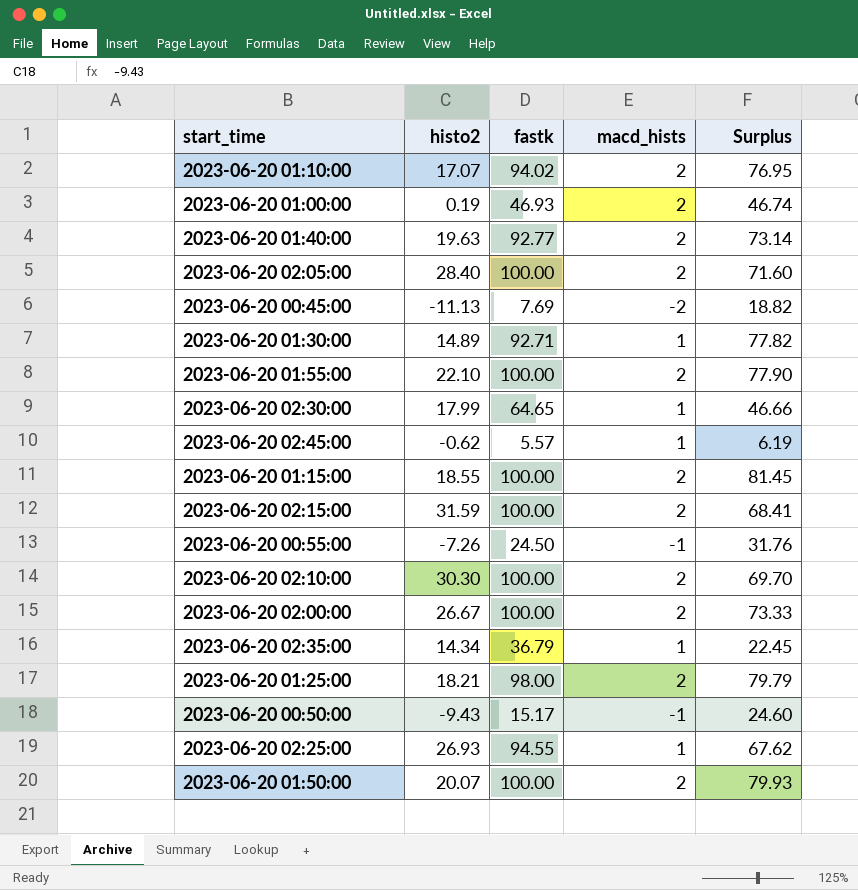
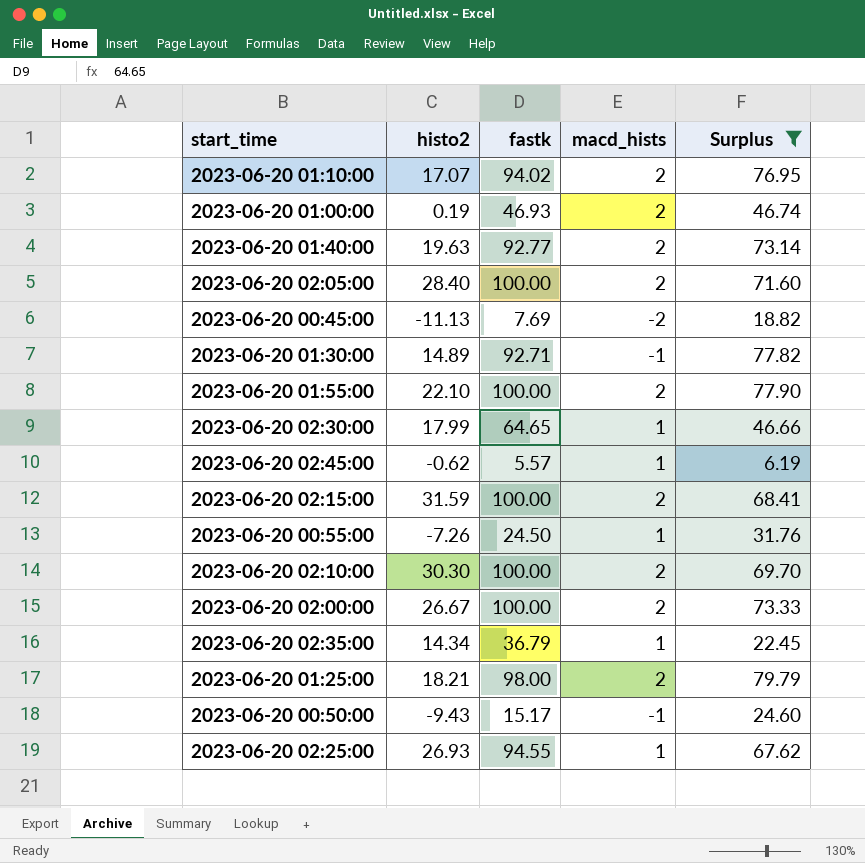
filter: none -> Surplus <= 79.79
2023-06-20 01:30:00 | macd_hists: 1 -> -1
2023-06-20 00:55:00 | macd_hists: -1 -> 1

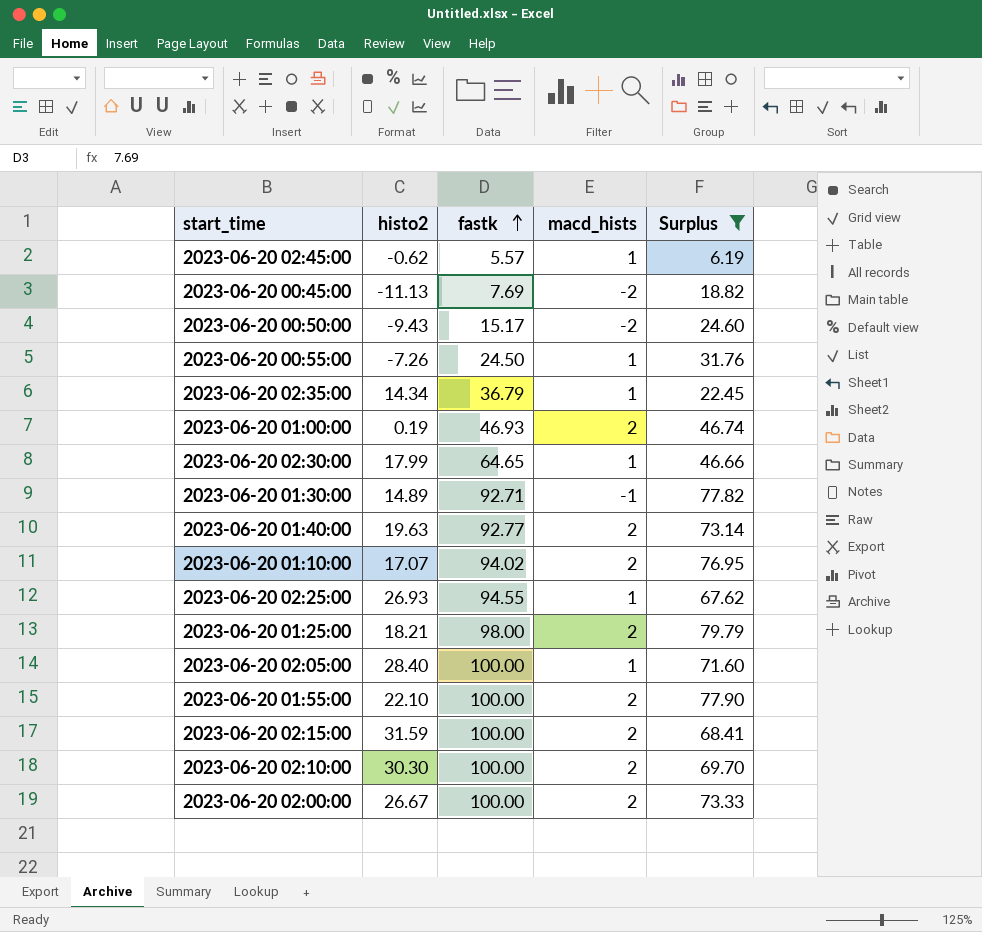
row order: none -> fastk ascending
2023-06-20 00:50:00 | macd_hists: -1 -> -2
2023-06-20 02:05:00 | macd_hists: 2 -> 1

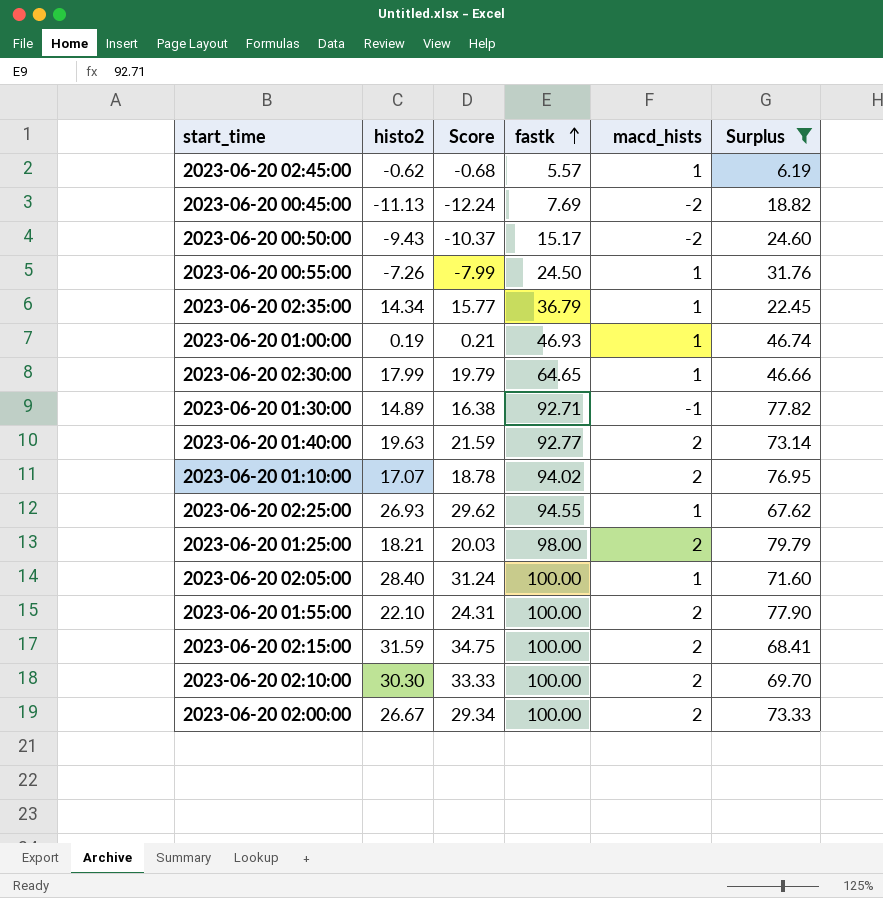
column Score | formula: none -> [histo2] * 1.1
2023-06-20 01:00:00 | macd_hists: 2 -> 1

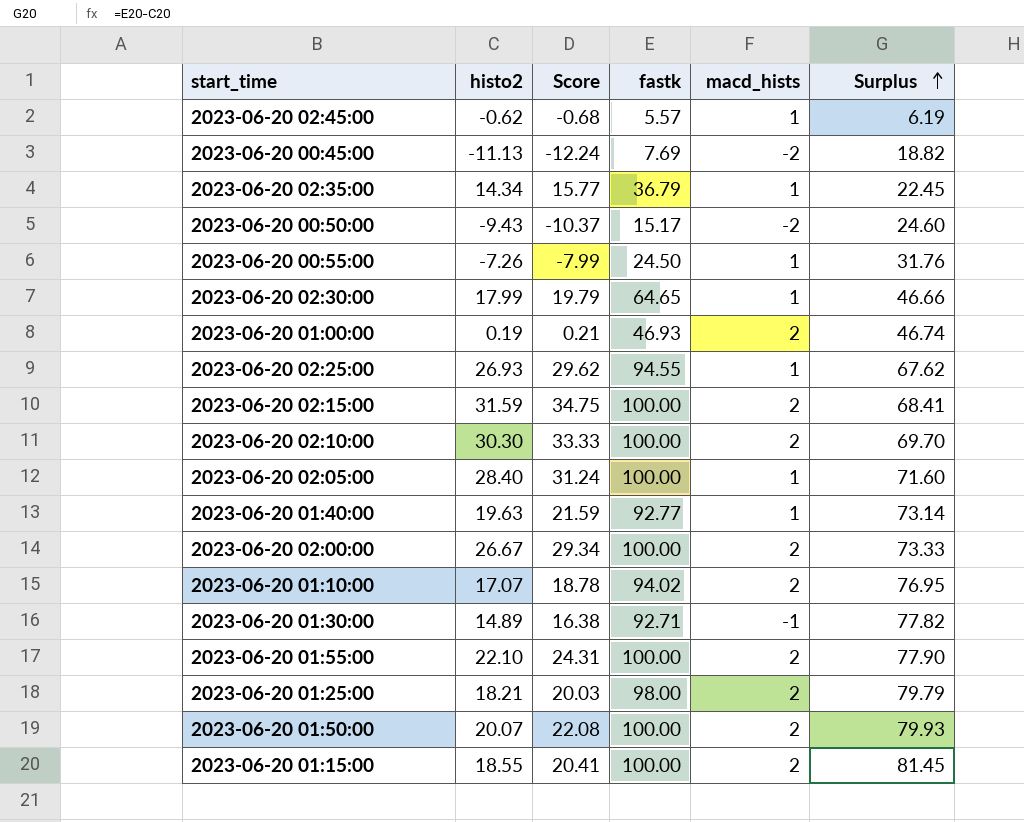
filter: Surplus <= 79.79 -> none
row order: fastk ascending -> Surplus ascending
2023-06-20 01:00:00 | macd_hists: 1 -> 2
2023-06-20 01:40:00 | macd_hists: 2 -> 1

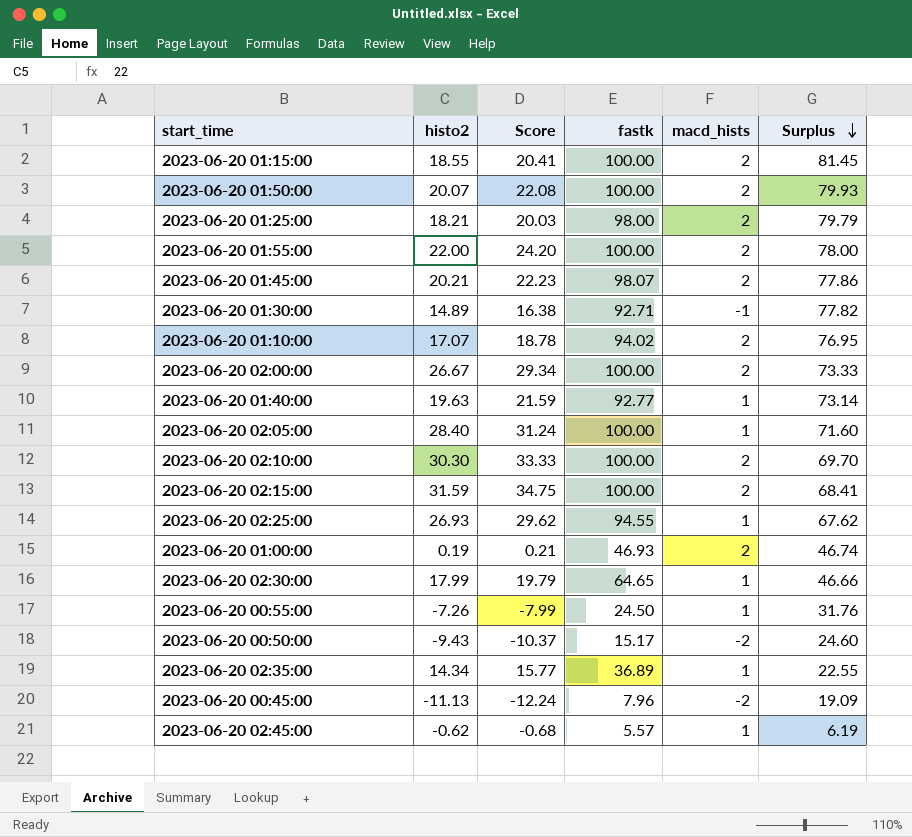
row order: Surplus ascending -> Surplus descending
2023-06-20 01:55:00 | histo2: 22.10 -> 22.00
2023-06-20 01:55:00 | Score: 24.31 -> 24.20
2023-06-20 01:55:00 | Surplus: 77.90 -> 78.00
row 2023-06-20 01:45:00: none -> 20.21 | 22.23 | 98.07 | 2 | 77.86
2023-06-20 02:35:00 | fastk: 36.79 -> 36.89
2023-06-20 02:35:00 | Surplus: 22.45 -> 22.55
2023-06-20 00:45:00 | fastk: 7.69 -> 7.96
2023-06-20 00:45:00 | Surplus: 18.82 -> 19.09

